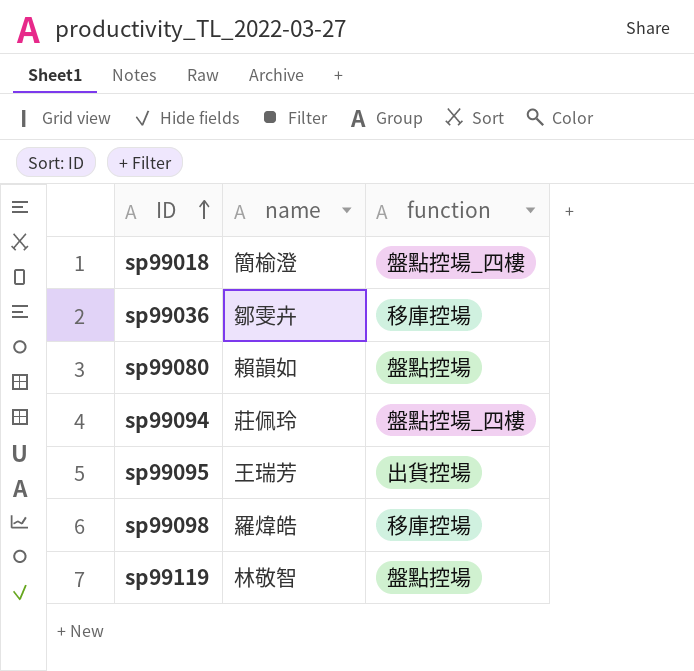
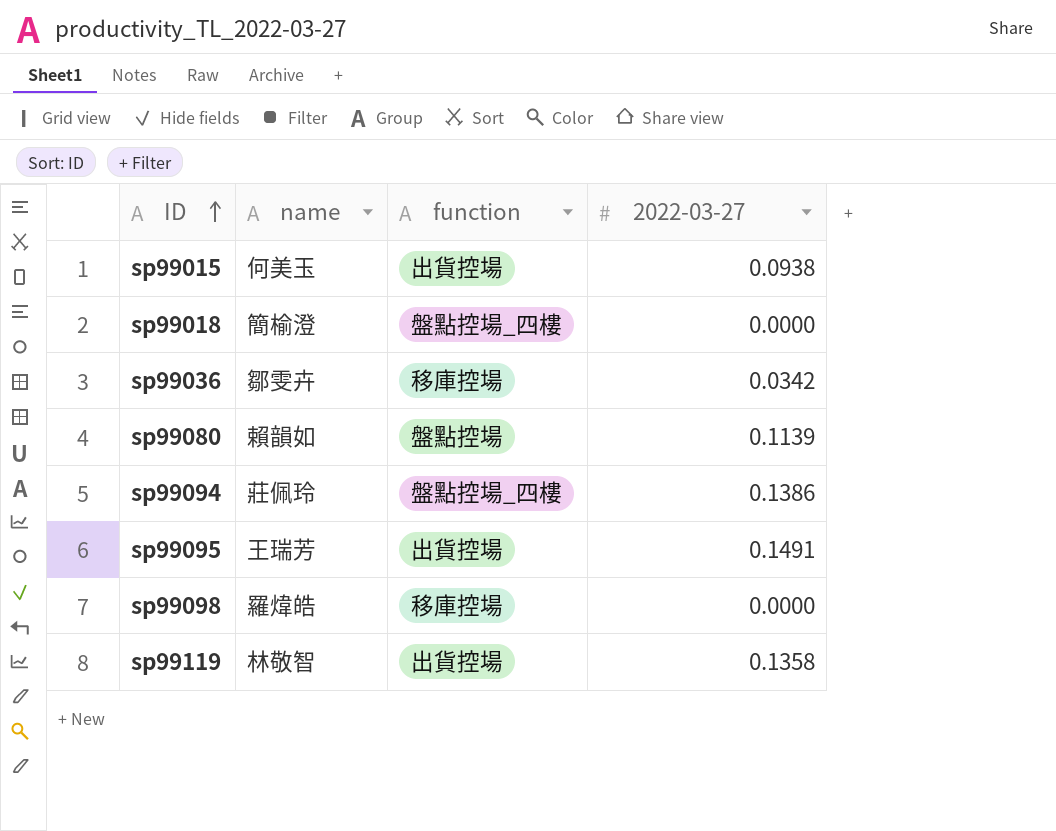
column 2022-03-27 | position: none -> 4
row sp99015: none -> 何美玉 | 出貨控場 | 0.0938
sp99119 | function: 盤點控場 -> 出貨控場

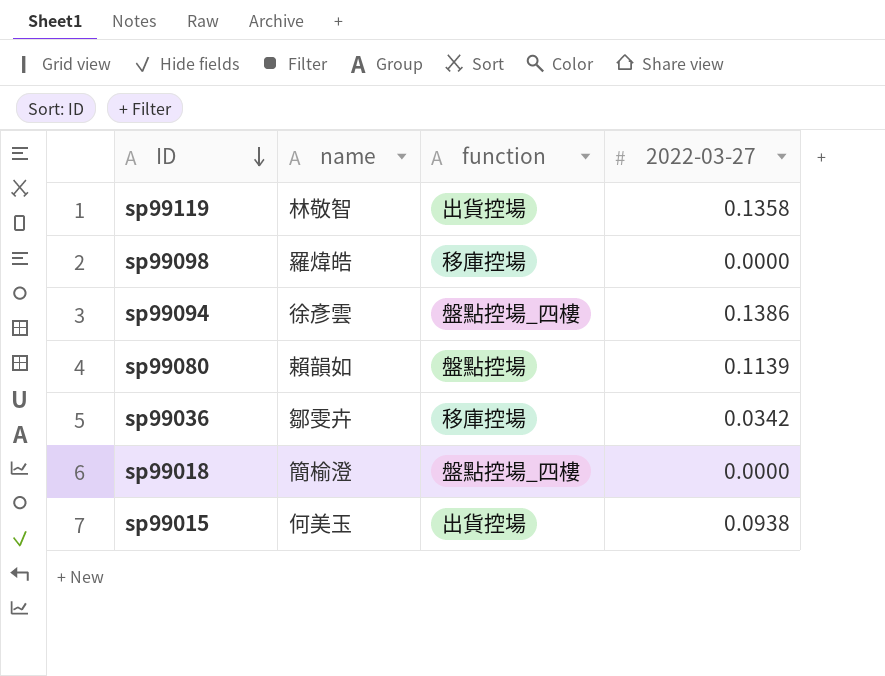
row order: ID ascending -> ID descending
row sp99095: 王瑞芳 | 出貨控場 | 0.1491 -> none
sp99094 | name: 莊佩玲 -> 徐彥雲

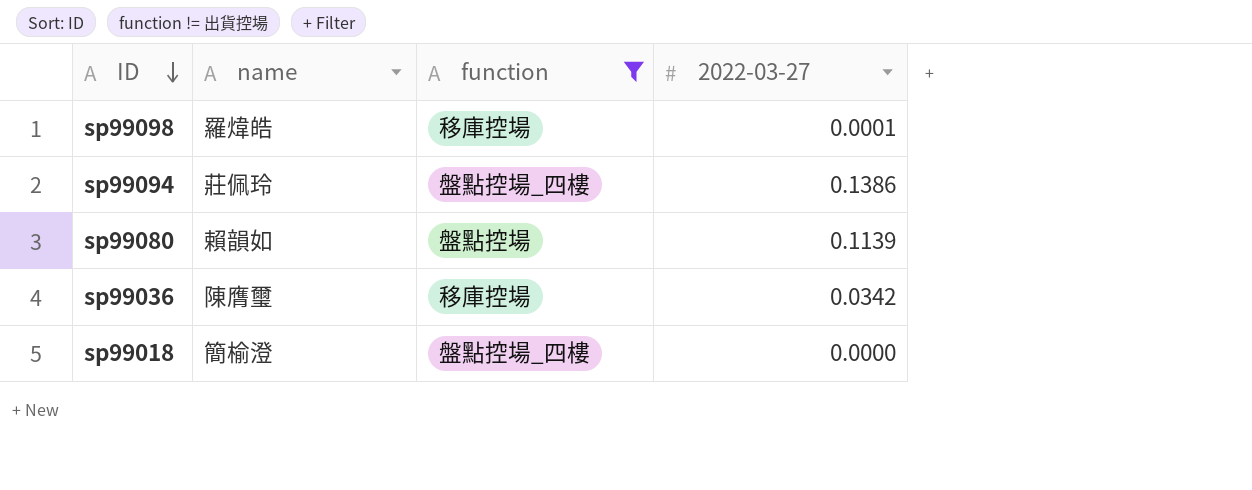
filter: none -> function != 出貨控場
sp99098 | 2022-03-27: 0.0000 -> 0.0001
sp99094 | name: 徐彥雲 -> 莊佩玲
sp99036 | name: 鄒雯卉 -> 陳膺璽

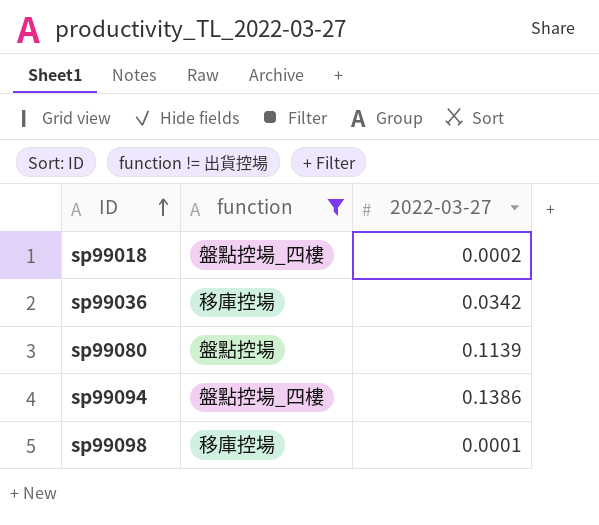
row order: ID descending -> ID ascending
column name | position: 2 -> none
sp99018 | 2022-03-27: 0.0000 -> 0.0002

